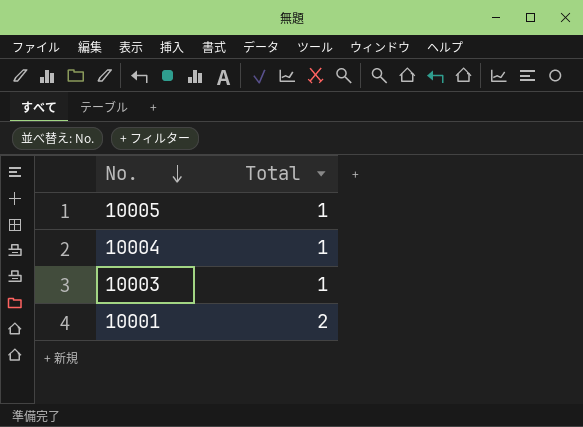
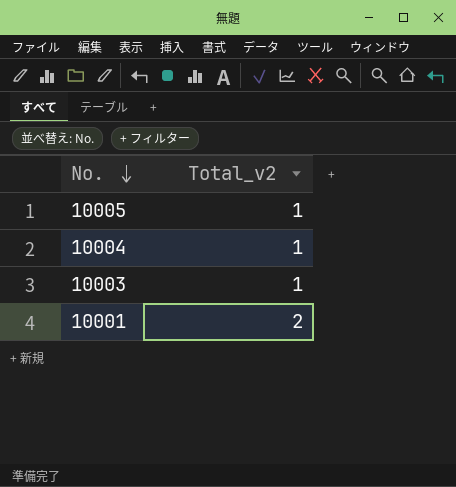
column name: Total -> Total_v2

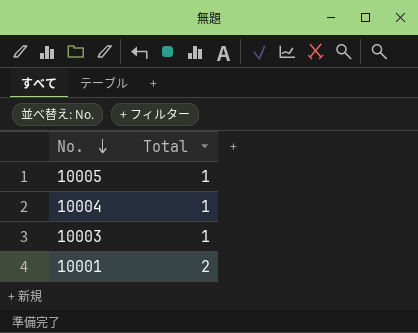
column name: Total_v2 -> Total

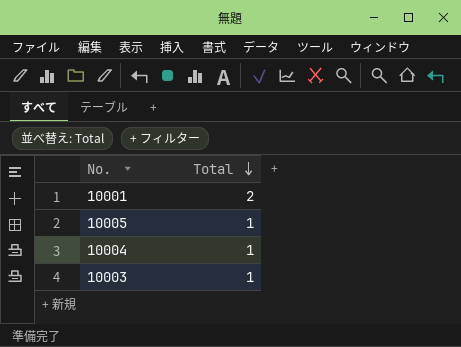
row order: No. descending -> Total descending

